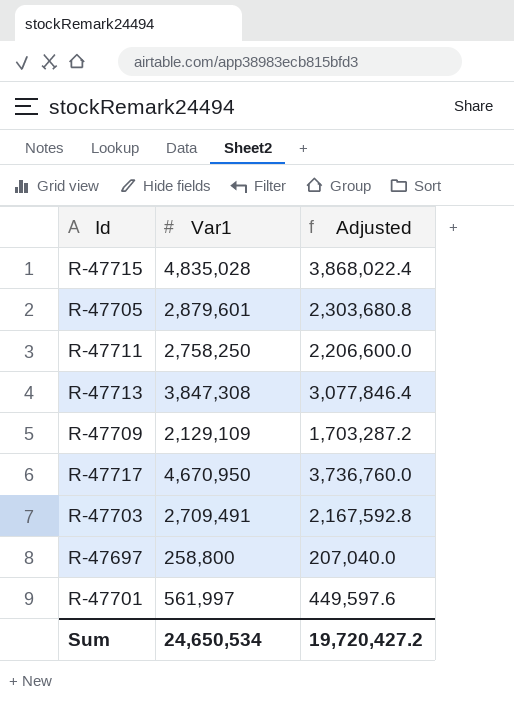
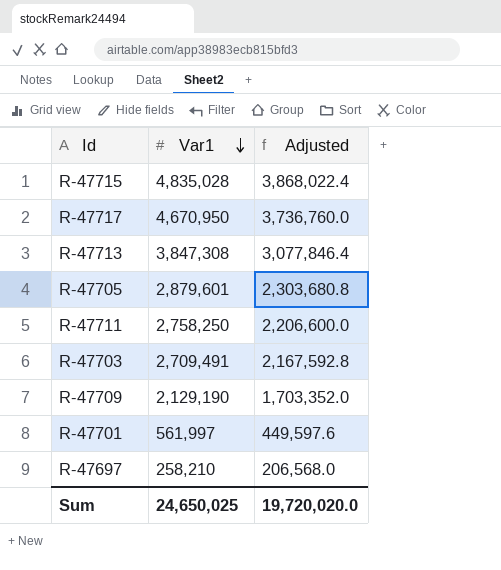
row order: none -> Var1 descending
R-47709 | Var1: 2,129,109 -> 2,129,190
R-47709 | Adjusted: 1,703,287.2 -> 1,703,352.0
R-47697 | Var1: 258,800 -> 258,210
R-47697 | Adjusted: 207,040.0 -> 206,568.0
Sum | Var1: 24,650,534 -> 24,650,025
Sum | Adjusted: 19,720,427.2 -> 19,720,020.0

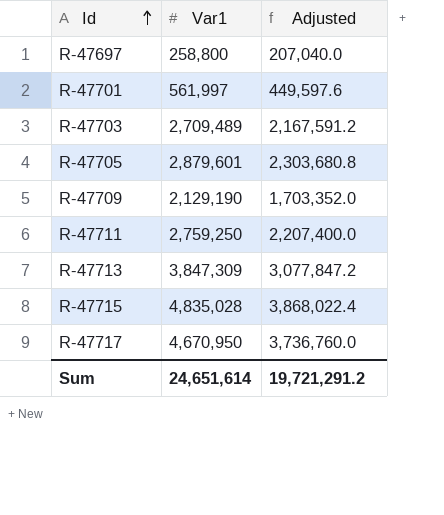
row order: Var1 descending -> Id ascending
R-47697 | Var1: 258,210 -> 258,800
R-47697 | Adjusted: 206,568.0 -> 207,040.0
R-47703 | Var1: 2,709,491 -> 2,709,489
R-47703 | Adjusted: 2,167,592.8 -> 2,167,591.2
R-47711 | Var1: 2,758,250 -> 2,759,250
R-47711 | Adjusted: 2,206,600.0 -> 2,207,400.0
R-47713 | Var1: 3,847,308 -> 3,847,309
R-47713 | Adjusted: 3,077,846.4 -> 3,077,847.2
Sum | Var1: 24,650,025 -> 24,651,614
Sum | Adjusted: 19,720,020.0 -> 19,721,291.2

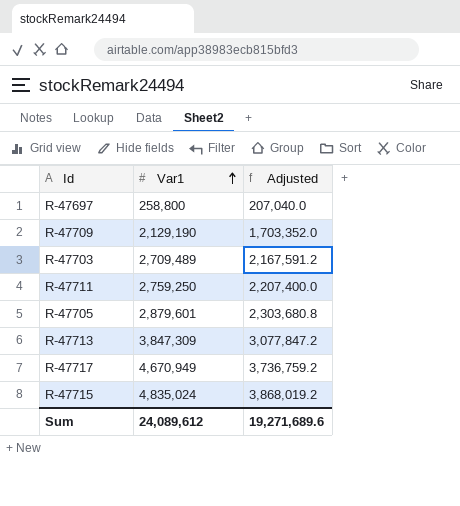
row order: Id ascending -> Var1 ascending
row R-47701: 561,997 | 449,597.6 -> none
R-47717 | Var1: 4,670,950 -> 4,670,949
R-47717 | Adjusted: 3,736,760.0 -> 3,736,759.2
R-47715 | Var1: 4,835,028 -> 4,835,024
R-47715 | Adjusted: 3,868,022.4 -> 3,868,019.2
Sum | Var1: 24,651,614 -> 24,089,612
Sum | Adjusted: 19,721,291.2 -> 19,271,689.6

